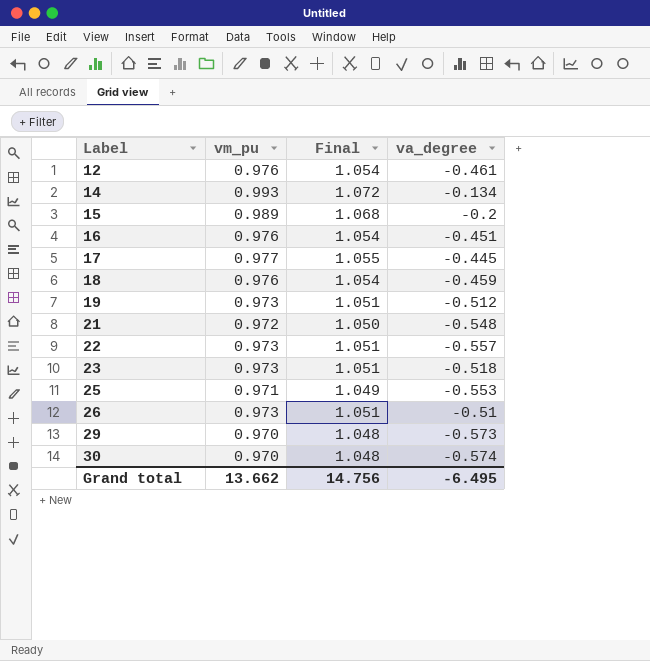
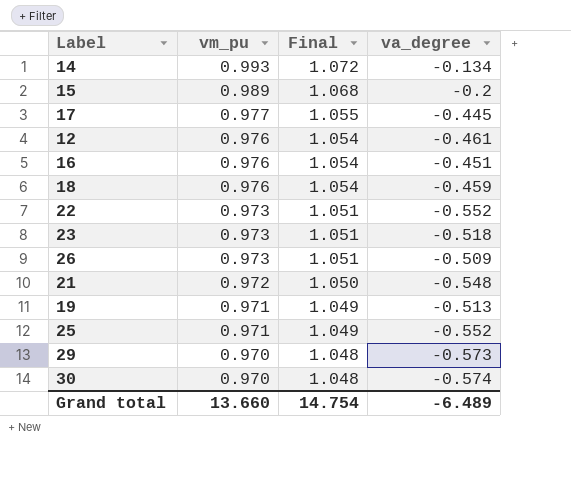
row order: Label ascending -> vm_pu descending
22 | va_degree: -0.557 -> -0.552
26 | va_degree: -0.51 -> -0.509
19 | vm_pu: 0.973 -> 0.971
19 | Final: 1.051 -> 1.049
19 | va_degree: -0.512 -> -0.513
25 | va_degree: -0.553 -> -0.552
Grand total | vm_pu: 13.662 -> 13.660
Grand total | Final: 14.756 -> 14.754
Grand total | va_degree: -6.495 -> -6.489

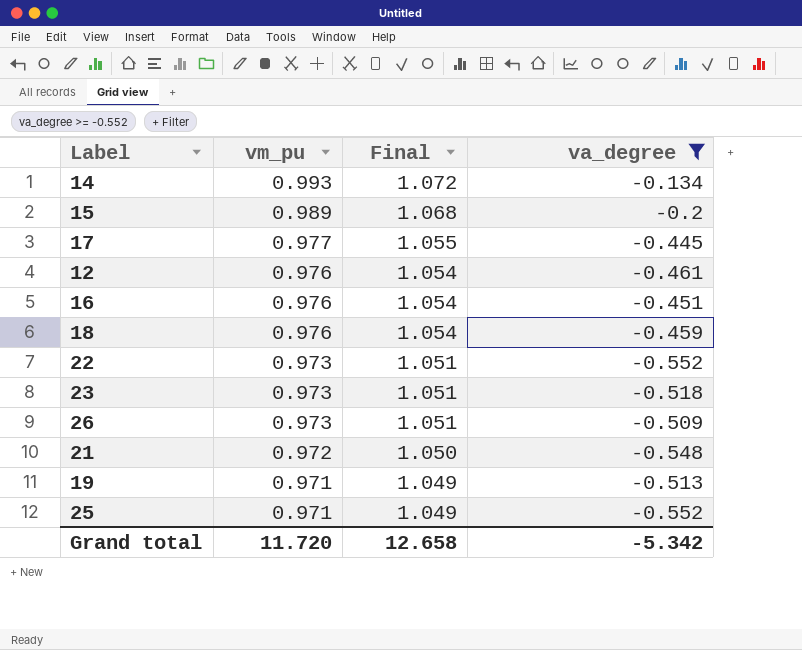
filter: none -> va_degree >= -0.552
Grand total | vm_pu: 13.660 -> 11.720
Grand total | Final: 14.754 -> 12.658
Grand total | va_degree: -6.489 -> -5.342

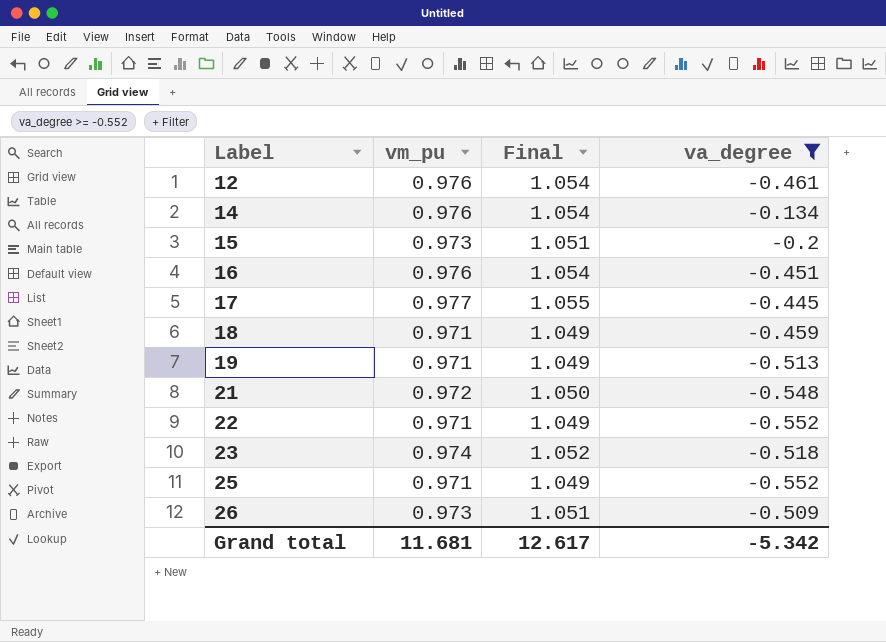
row order: vm_pu descending -> Label ascending
14 | vm_pu: 0.993 -> 0.976
14 | Final: 1.072 -> 1.054
15 | vm_pu: 0.989 -> 0.973
15 | Final: 1.068 -> 1.051
18 | vm_pu: 0.976 -> 0.971
18 | Final: 1.054 -> 1.049
22 | vm_pu: 0.973 -> 0.971
22 | Final: 1.051 -> 1.049
23 | vm_pu: 0.973 -> 0.974
23 | Final: 1.051 -> 1.052
Grand total | vm_pu: 11.720 -> 11.681
Grand total | Final: 12.658 -> 12.617

